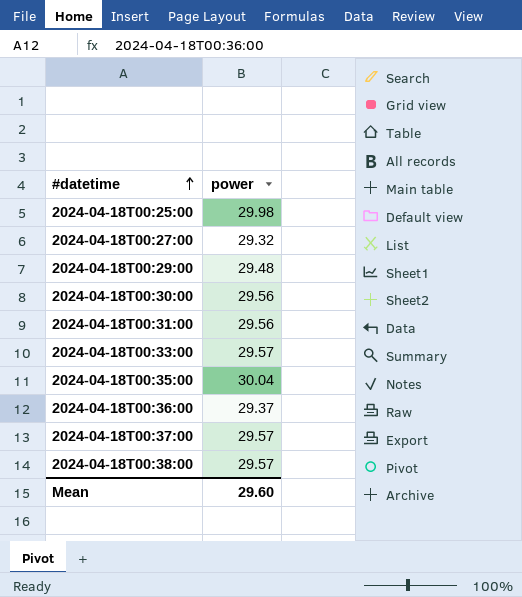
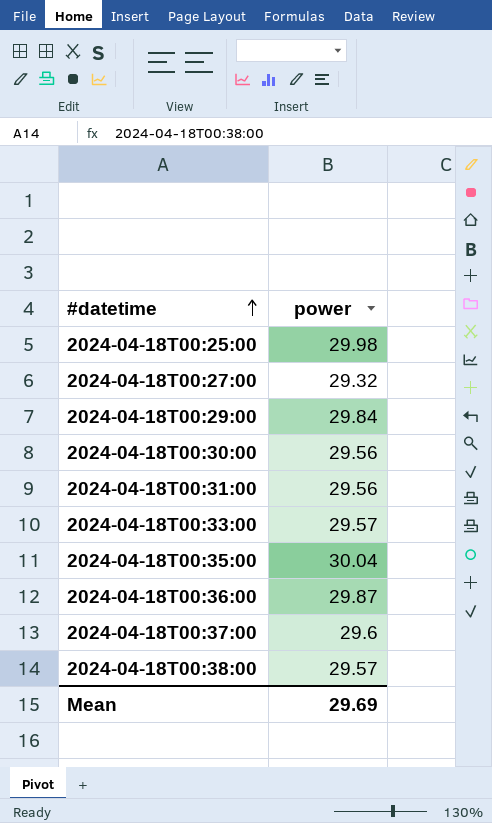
2024-04-18T00:29:00 | power: 29.48 -> 29.84
2024-04-18T00:36:00 | power: 29.37 -> 29.87
2024-04-18T00:37:00 | power: 29.57 -> 29.6
Mean | power: 29.60 -> 29.69

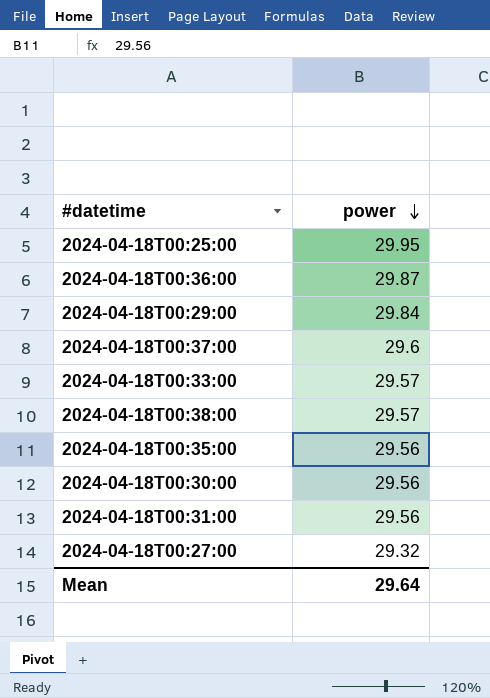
row order: #datetime ascending -> power descending
2024-04-18T00:25:00 | power: 29.98 -> 29.95
2024-04-18T00:35:00 | power: 30.04 -> 29.56
Mean | power: 29.69 -> 29.64

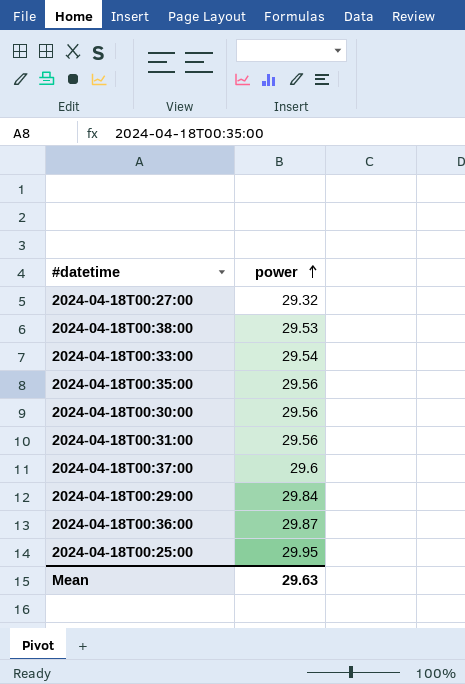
row order: power descending -> power ascending
2024-04-18T00:38:00 | power: 29.57 -> 29.53
2024-04-18T00:33:00 | power: 29.57 -> 29.54
Mean | power: 29.64 -> 29.63

